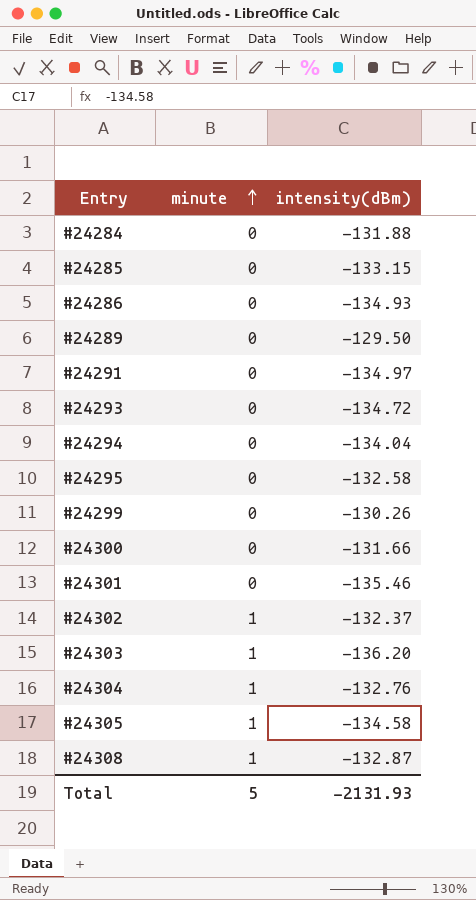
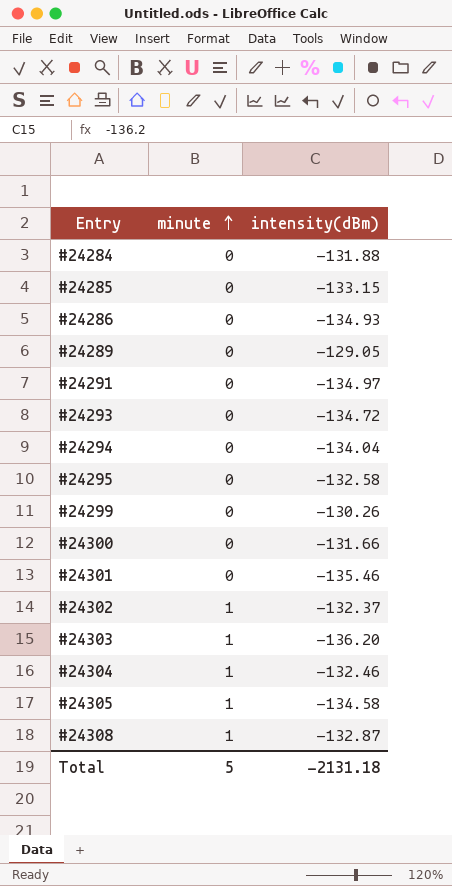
#24289 | intensity(dBm): -129.50 -> -129.05
#24304 | intensity(dBm): -132.76 -> -132.46
Total | intensity(dBm): -2131.93 -> -2131.18

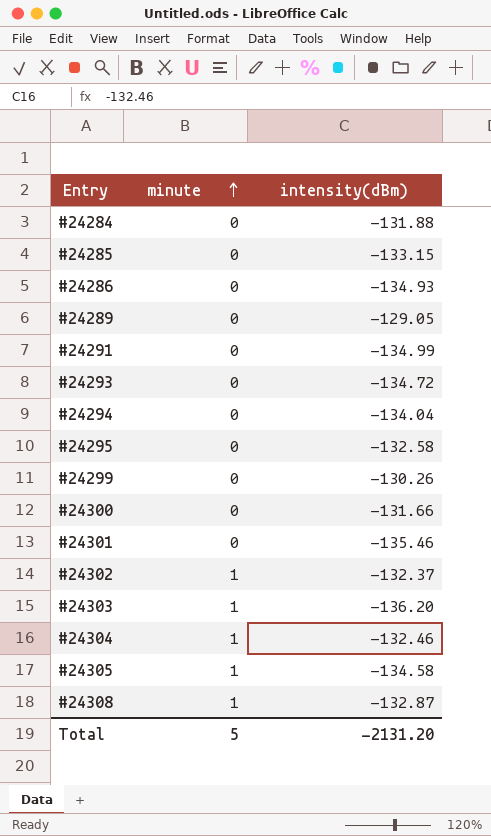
#24291 | intensity(dBm): -134.97 -> -134.99
Total | intensity(dBm): -2131.18 -> -2131.20

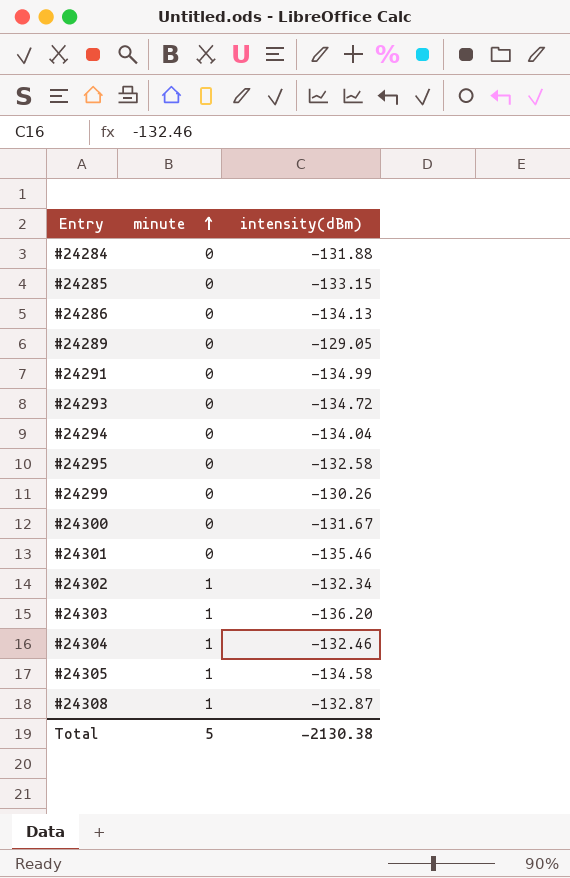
#24286 | intensity(dBm): -134.93 -> -134.13
#24300 | intensity(dBm): -131.66 -> -131.67
#24302 | intensity(dBm): -132.37 -> -132.34
Total | intensity(dBm): -2131.20 -> -2130.38

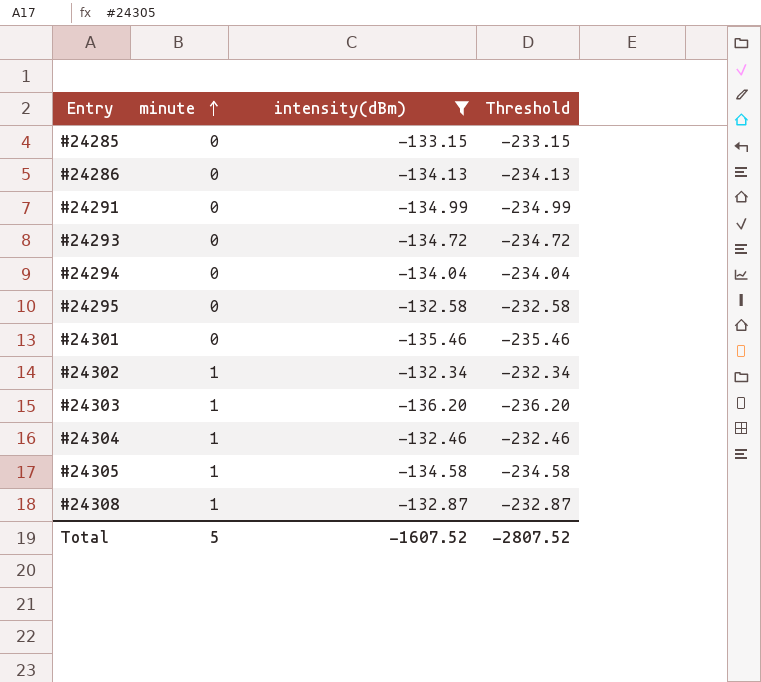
filter: none -> intensity(dBm) <= -132.34
column Threshold | formula: none -> [intensity(dBm)] - 100
Total | intensity(dBm): -2130.38 -> -1607.52

